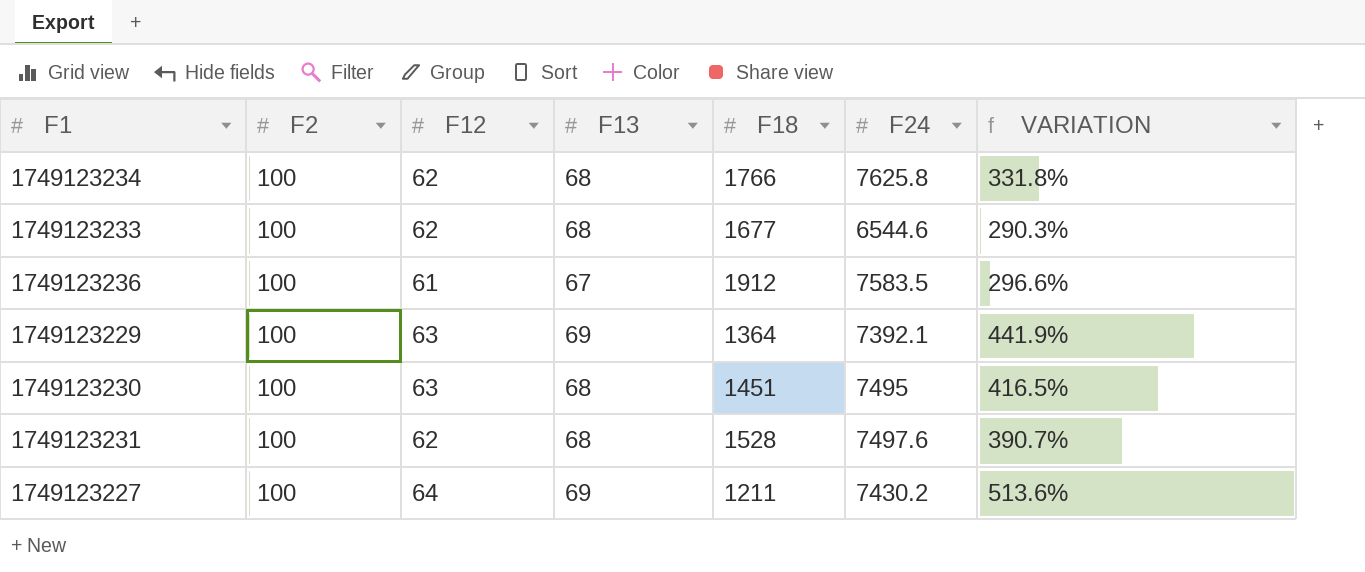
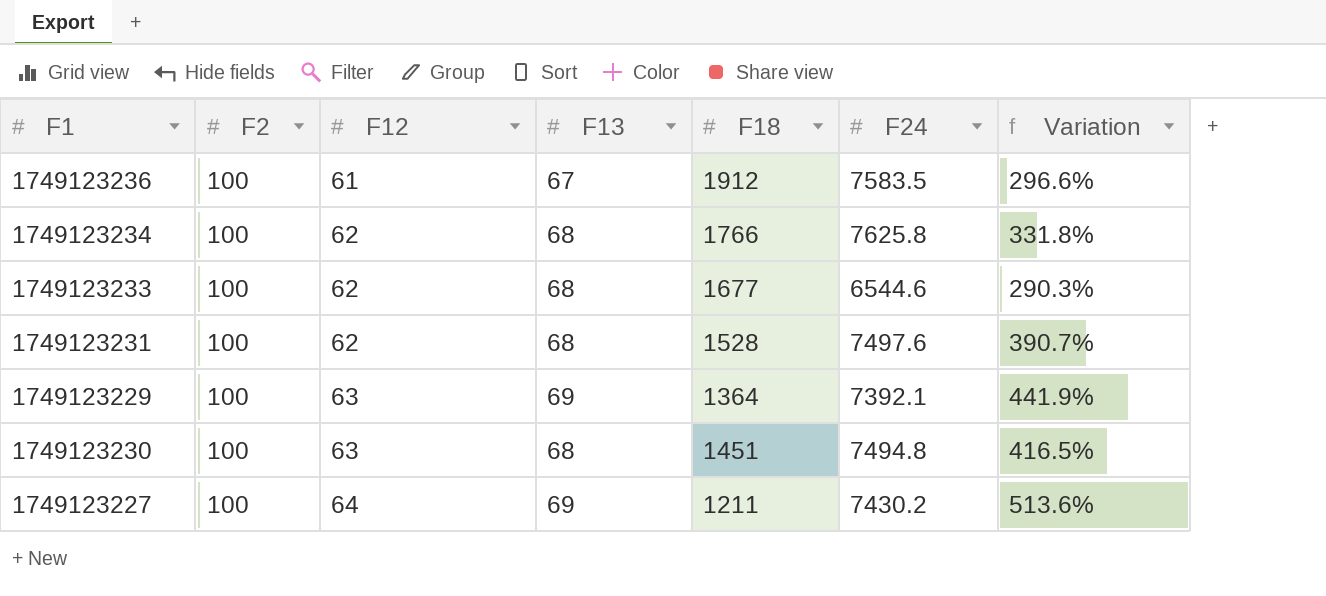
row order: none -> F12 ascending
column name: VARIATION -> Variation
1749123230 | F24: 7495 -> 7494.8

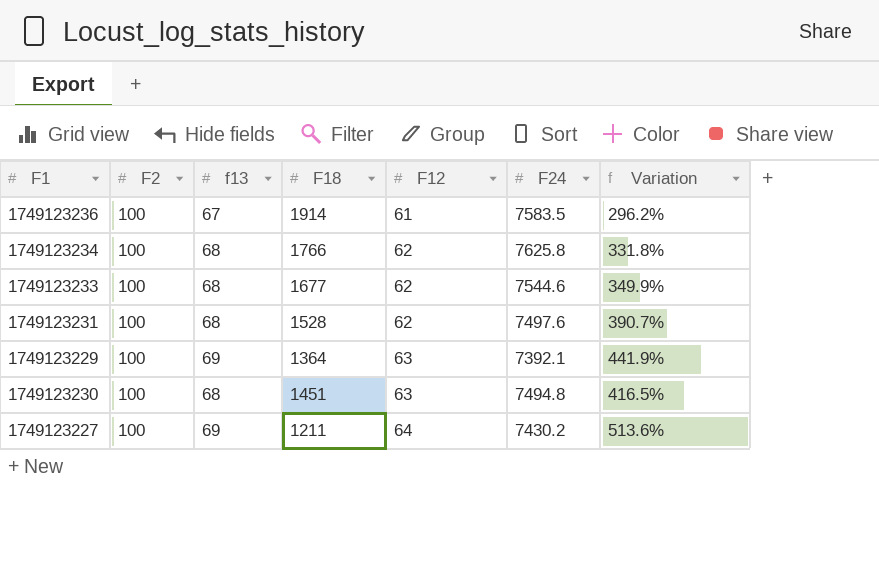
column name: F13 -> f13
column F12 | position: 3 -> 5
1749123236 | F18: 1912 -> 1914
1749123236 | Variation: 296.6% -> 296.2%
1749123233 | F24: 6544.6 -> 7544.6
1749123233 | Variation: 290.3% -> 349.9%

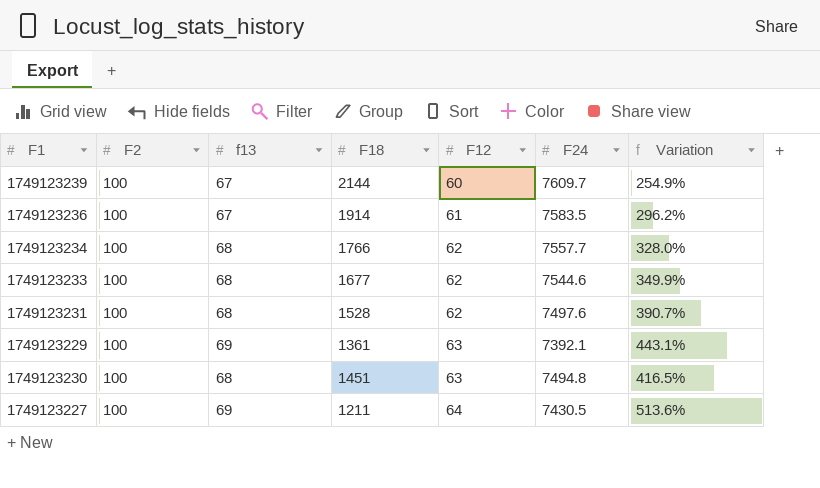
row 1749123239: none -> 100 | 67 | 2144 | 60 | 7609.7 | 254.9%
1749123234 | F24: 7625.8 -> 7557.7
1749123234 | Variation: 331.8% -> 328.0%
1749123229 | F18: 1364 -> 1361
1749123229 | Variation: 441.9% -> 443.1%
1749123227 | F24: 7430.2 -> 7430.5

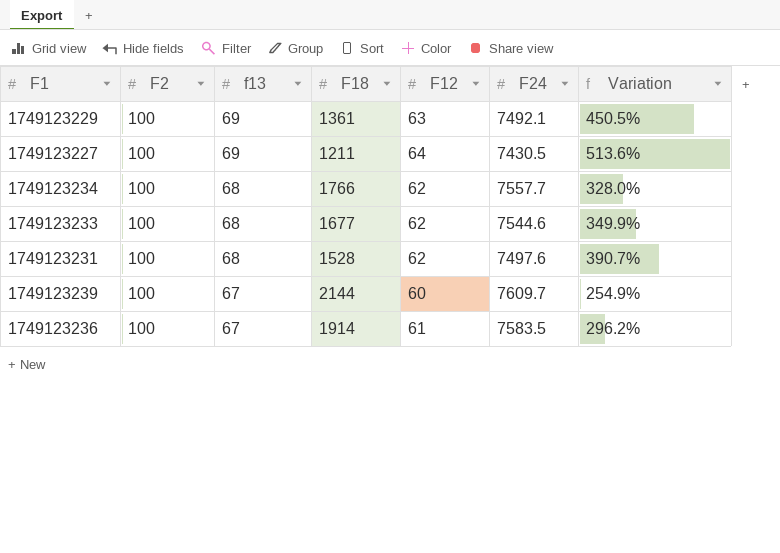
row order: F12 ascending -> f13 descending
row 1749123230: 100 | 68 | 1451 | 63 | 7494.8 | 416.5% -> none
1749123229 | F24: 7392.1 -> 7492.1
1749123229 | Variation: 443.1% -> 450.5%

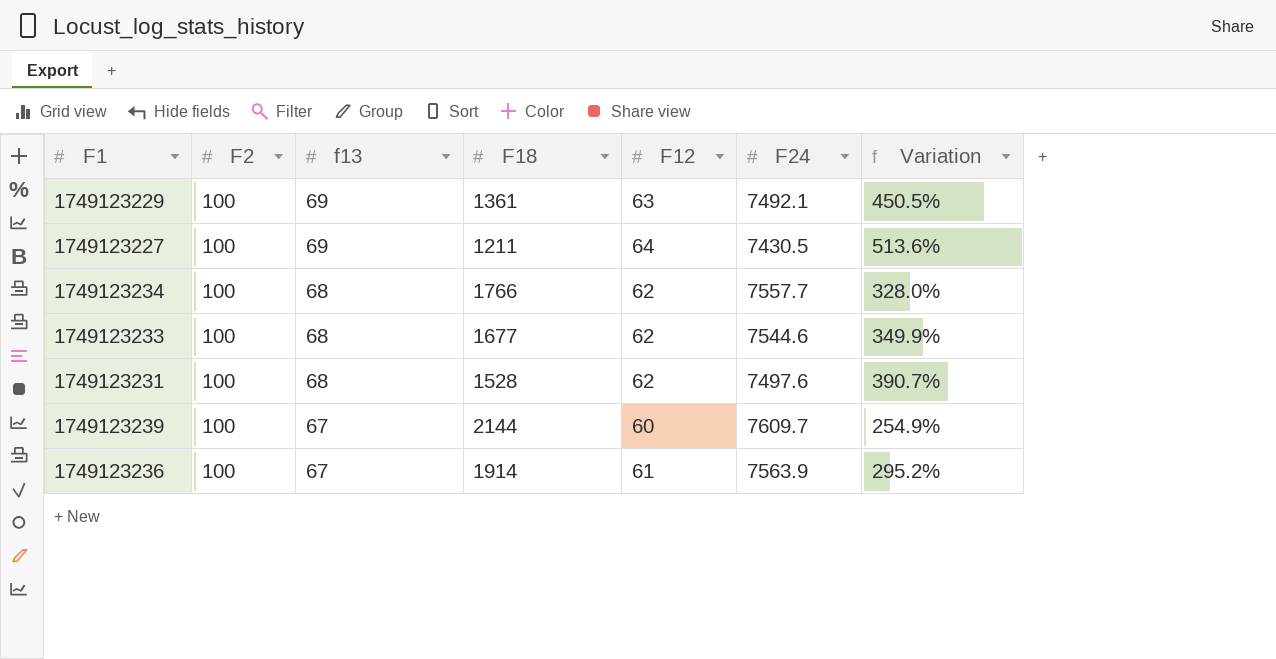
1749123236 | F24: 7583.5 -> 7563.9
1749123236 | Variation: 296.2% -> 295.2%

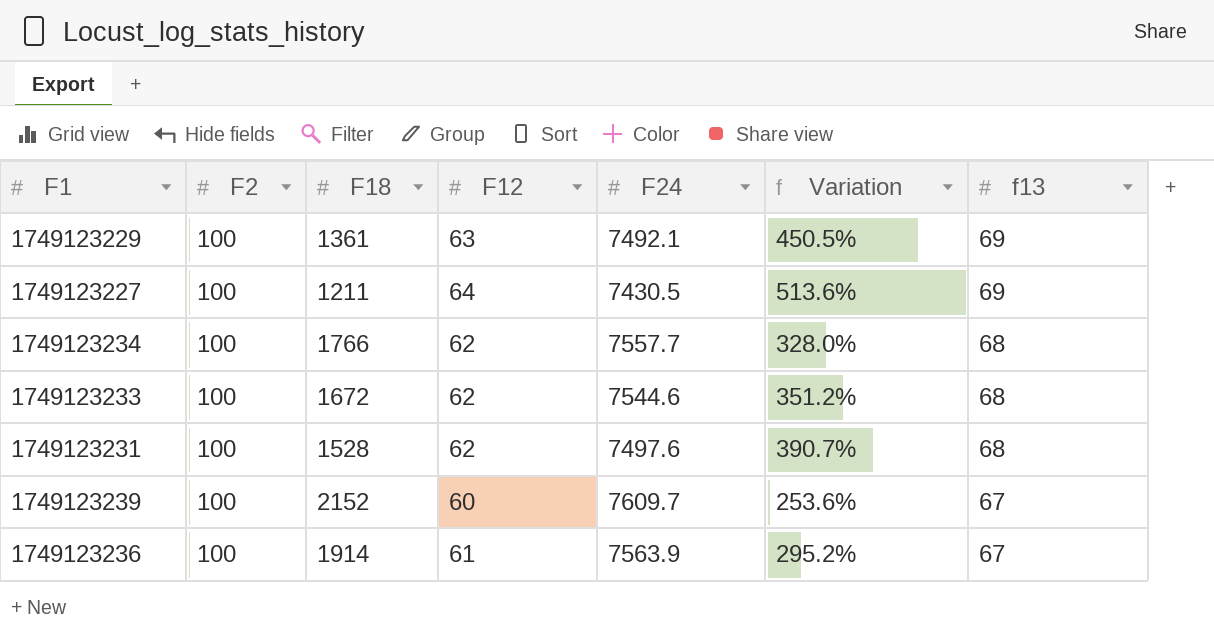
column f13 | position: 3 -> 7
1749123233 | F18: 1677 -> 1672
1749123233 | Variation: 349.9% -> 351.2%
1749123239 | F18: 2144 -> 2152
1749123239 | Variation: 254.9% -> 253.6%

